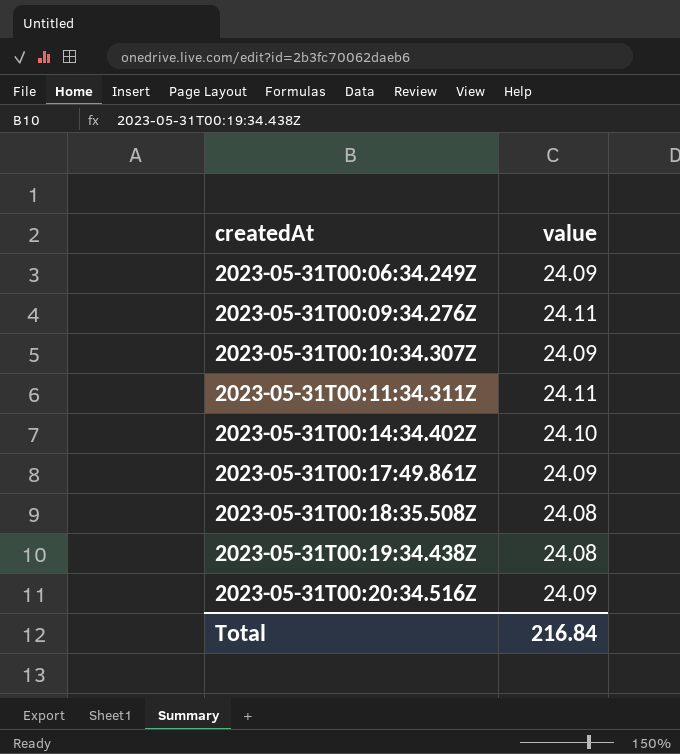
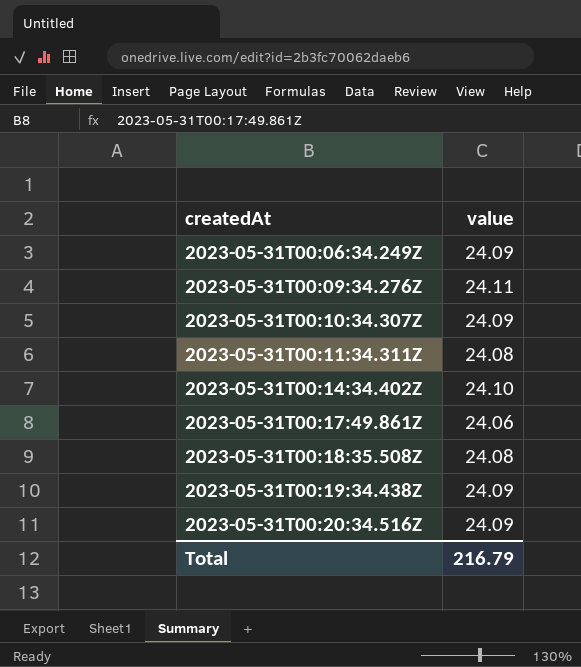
2023-05-31T00:11:34.311Z | value: 24.11 -> 24.08
2023-05-31T00:17:49.861Z | value: 24.09 -> 24.06
2023-05-31T00:19:34.438Z | value: 24.08 -> 24.09
Total | value: 216.84 -> 216.79

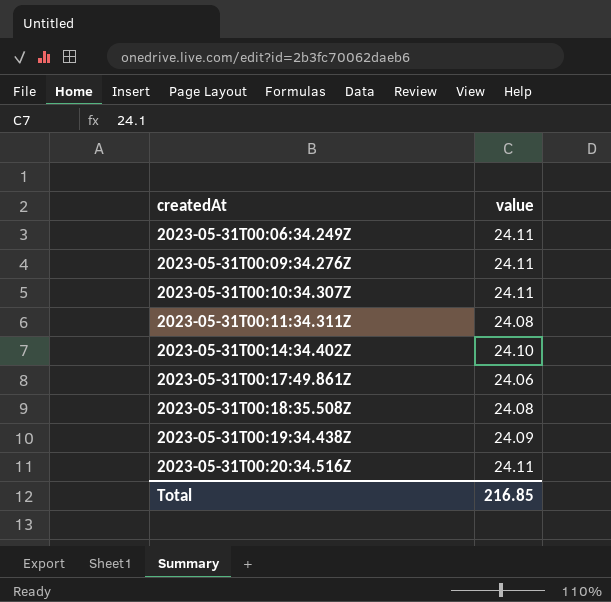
2023-05-31T00:06:34.249Z | value: 24.09 -> 24.11
2023-05-31T00:10:34.307Z | value: 24.09 -> 24.11
2023-05-31T00:20:34.516Z | value: 24.09 -> 24.11
Total | value: 216.79 -> 216.85

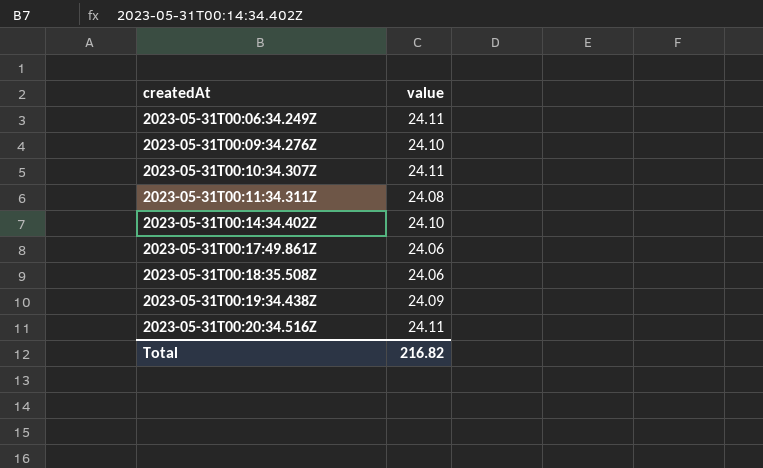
2023-05-31T00:09:34.276Z | value: 24.11 -> 24.10
2023-05-31T00:18:35.508Z | value: 24.08 -> 24.06
Total | value: 216.85 -> 216.82

